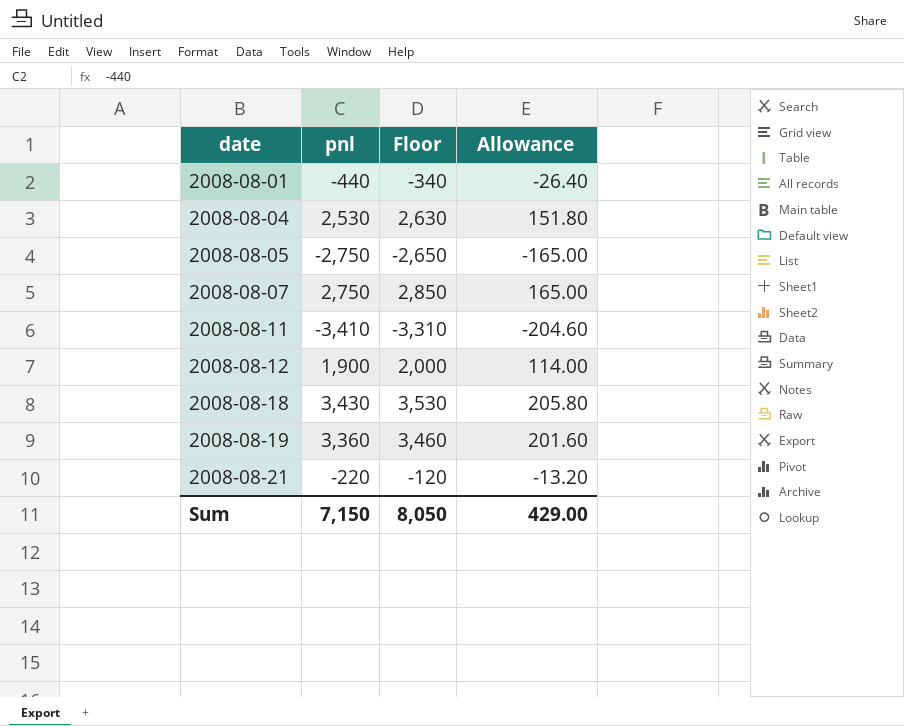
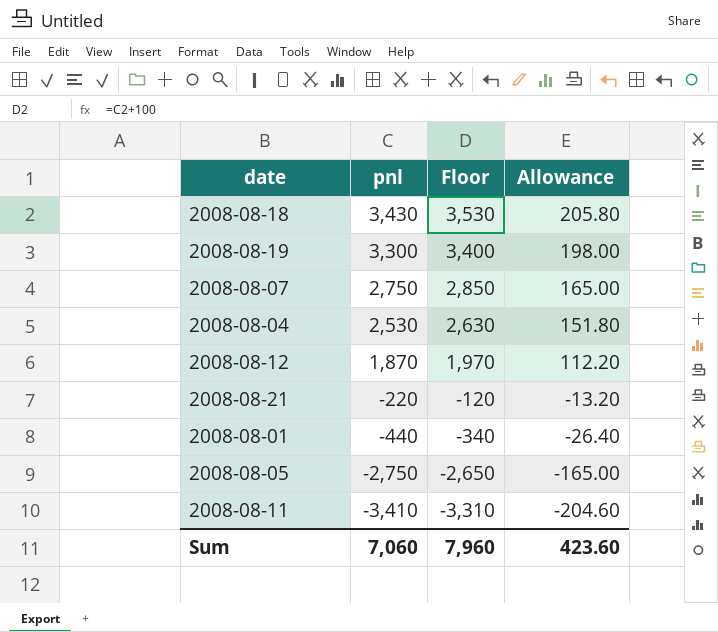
row order: date ascending -> pnl descending
2008-08-19 | pnl: 3,360 -> 3,300
2008-08-19 | Floor: 3,460 -> 3,400
2008-08-19 | Allowance: 201.60 -> 198.00
2008-08-12 | pnl: 1,900 -> 1,870
2008-08-12 | Floor: 2,000 -> 1,970
2008-08-12 | Allowance: 114.00 -> 112.20
Sum | pnl: 7,150 -> 7,060
Sum | Floor: 8,050 -> 7,960
Sum | Allowance: 429.00 -> 423.60

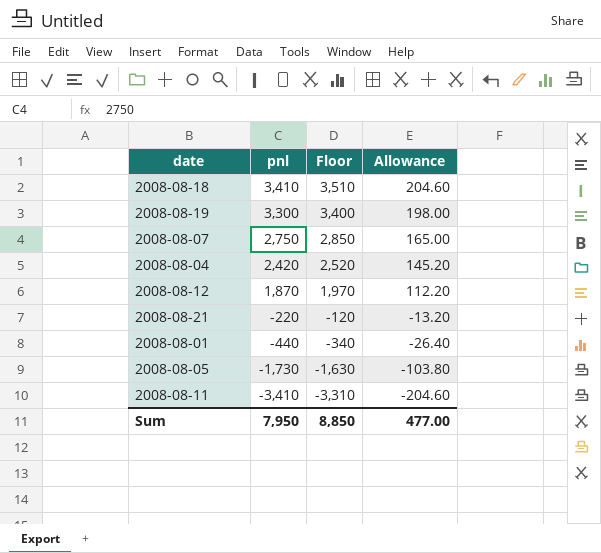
2008-08-18 | pnl: 3,430 -> 3,410
2008-08-18 | Floor: 3,530 -> 3,510
2008-08-18 | Allowance: 205.80 -> 204.60
2008-08-04 | pnl: 2,530 -> 2,420
2008-08-04 | Floor: 2,630 -> 2,520
2008-08-04 | Allowance: 151.80 -> 145.20
2008-08-05 | pnl: -2,750 -> -1,730
2008-08-05 | Floor: -2,650 -> -1,630
2008-08-05 | Allowance: -165.00 -> -103.80
Sum | pnl: 7,060 -> 7,950
Sum | Floor: 7,960 -> 8,850
Sum | Allowance: 423.60 -> 477.00

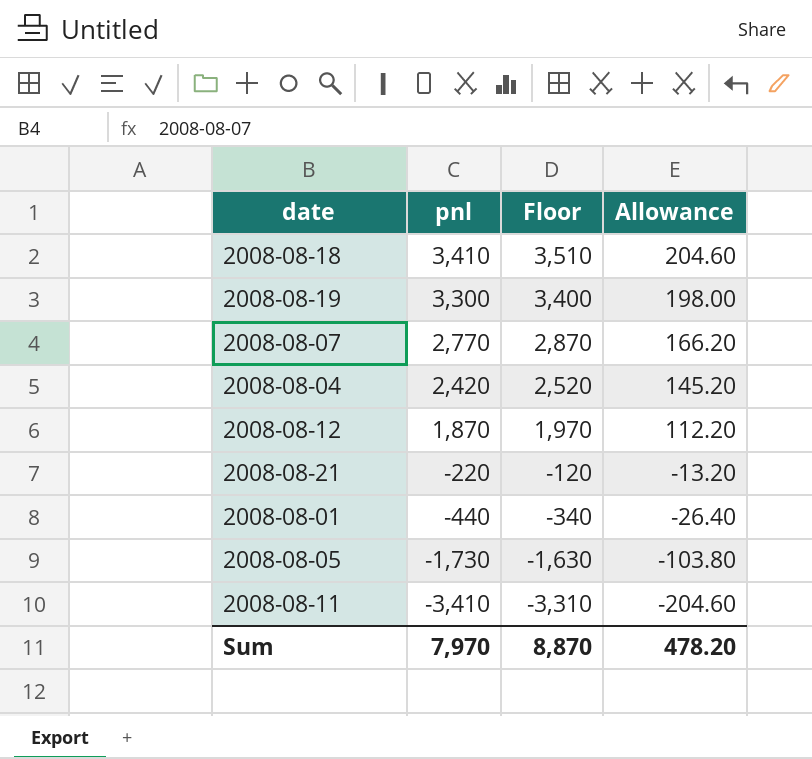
2008-08-07 | pnl: 2,750 -> 2,770
2008-08-07 | Floor: 2,850 -> 2,870
2008-08-07 | Allowance: 165.00 -> 166.20
Sum | pnl: 7,950 -> 7,970
Sum | Floor: 8,850 -> 8,870
Sum | Allowance: 477.00 -> 478.20

